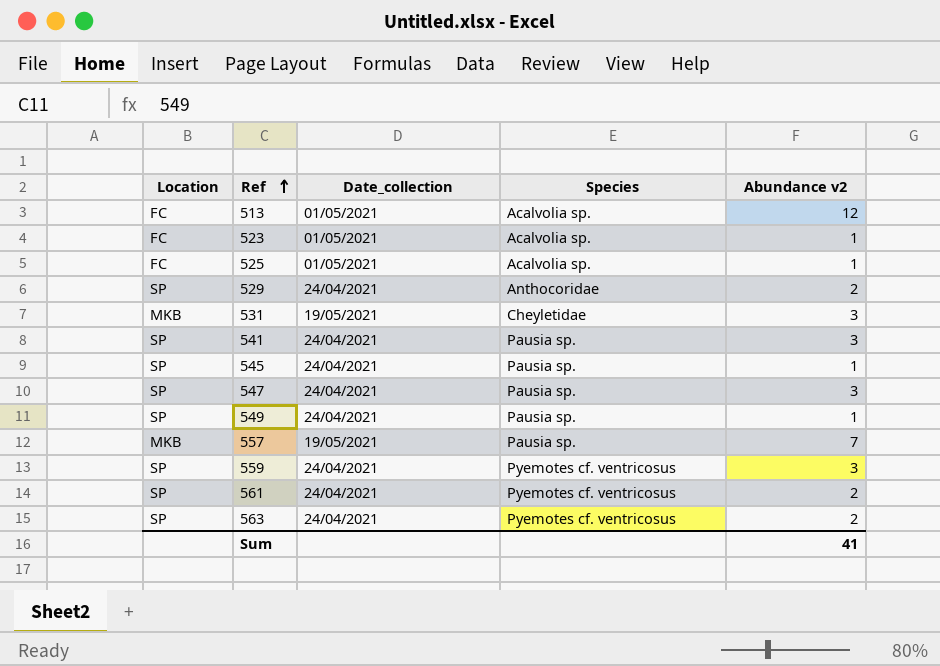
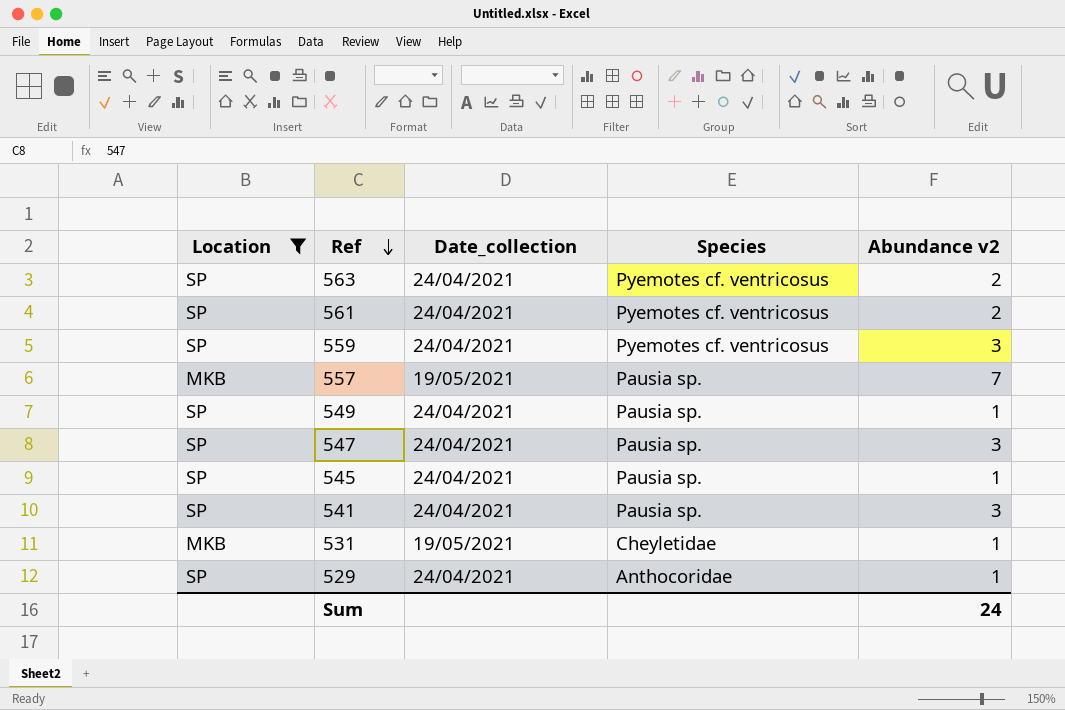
filter: none -> Location != FC
row order: Ref ascending -> Ref descending
531 | Abundance v2: 3 -> 1
529 | Abundance v2: 2 -> 1
Sum | Abundance v2: 41 -> 24

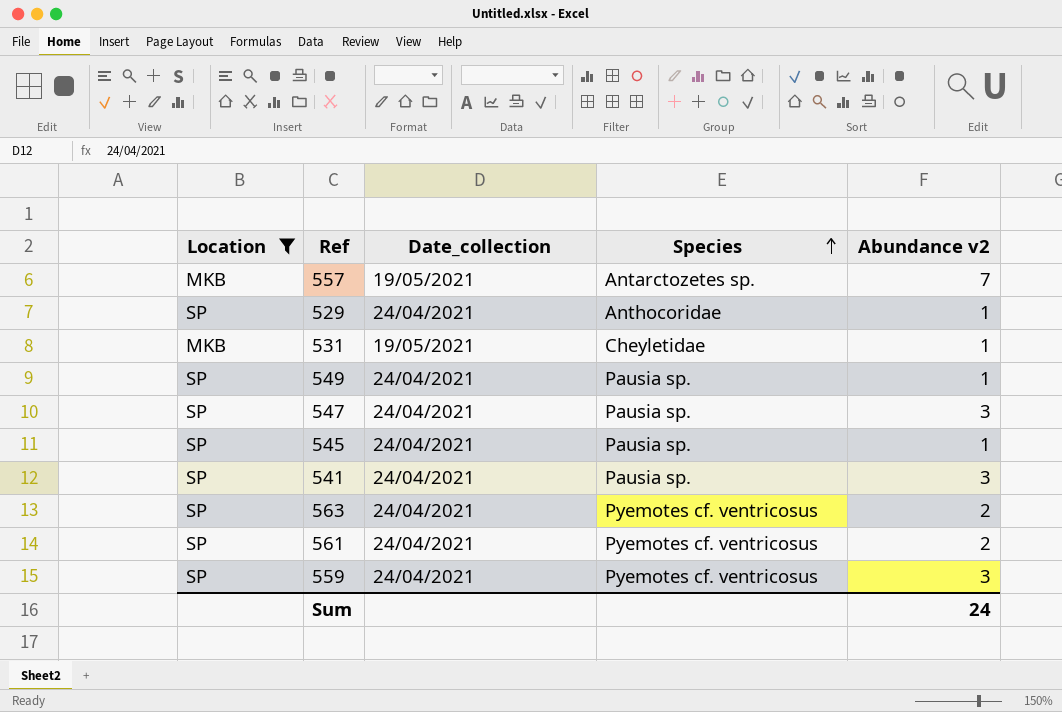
row order: Ref descending -> Species ascending
557 | Species: Pausia sp. -> Antarctozetes sp.

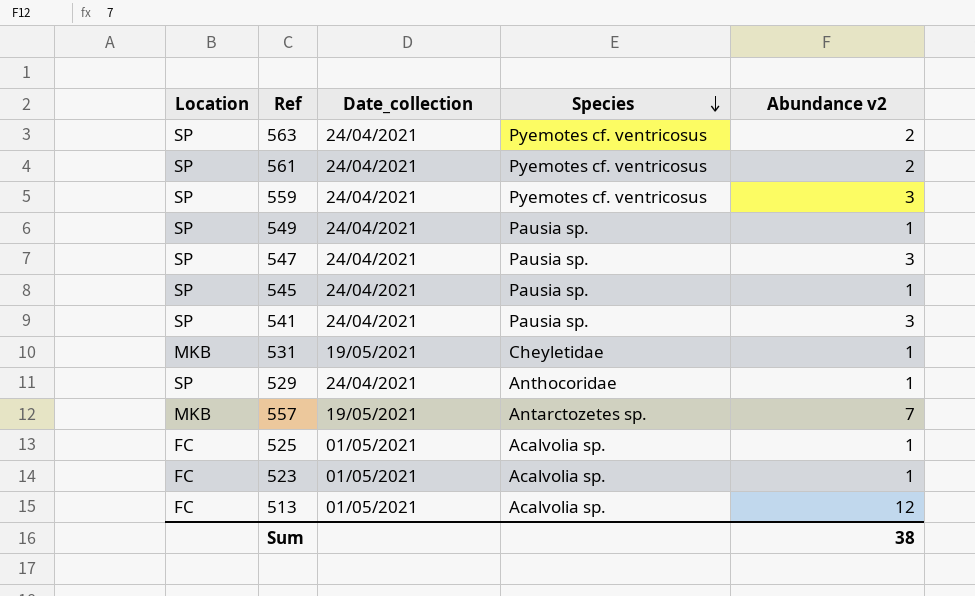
filter: Location != FC -> none
row order: Species ascending -> Species descending
Sum | Abundance v2: 24 -> 38

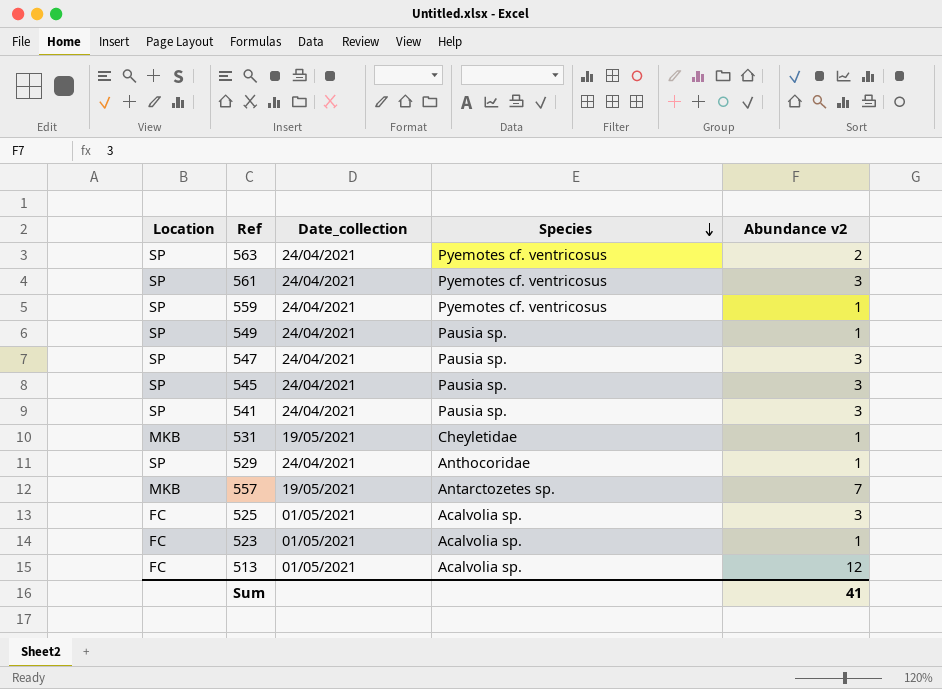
561 | Abundance v2: 2 -> 3
559 | Abundance v2: 3 -> 1
545 | Abundance v2: 1 -> 3
525 | Abundance v2: 1 -> 3
Sum | Abundance v2: 38 -> 41

